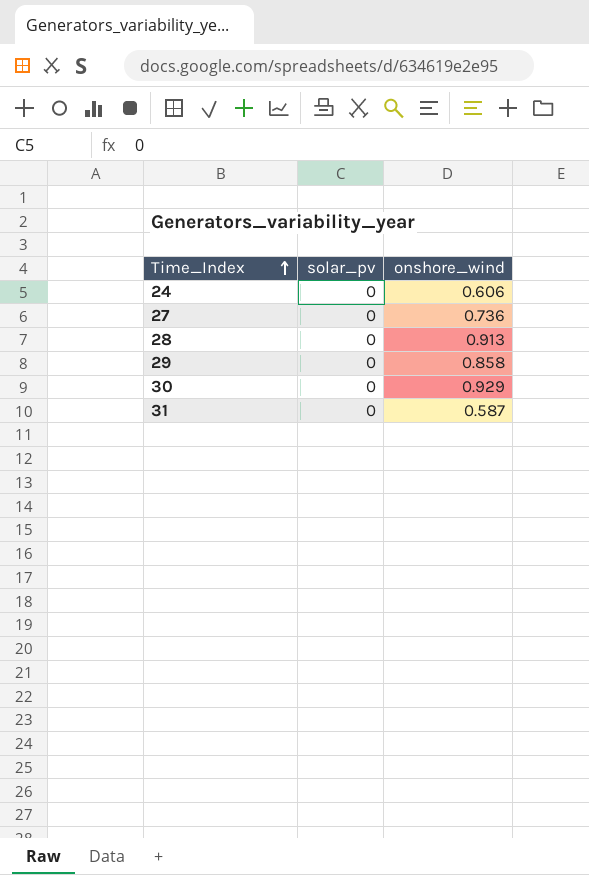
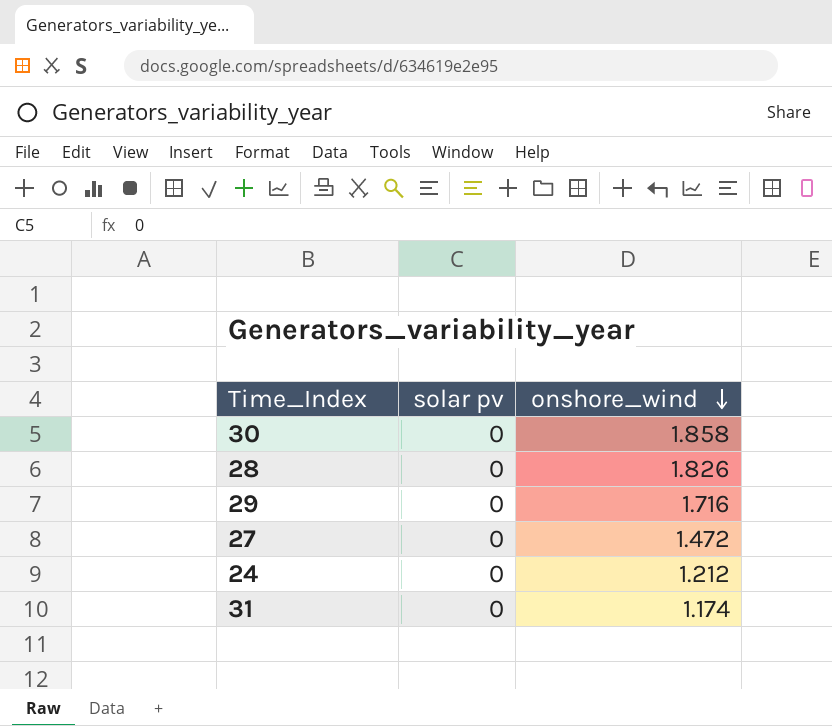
row order: Time_Index ascending -> onshore_wind descending
column name: solar_pv -> solar pv
30 | onshore_wind: 0.929 -> 1.858
28 | onshore_wind: 0.913 -> 1.826
29 | onshore_wind: 0.858 -> 1.716
27 | onshore_wind: 0.736 -> 1.472
24 | onshore_wind: 0.606 -> 1.212
31 | onshore_wind: 0.587 -> 1.174

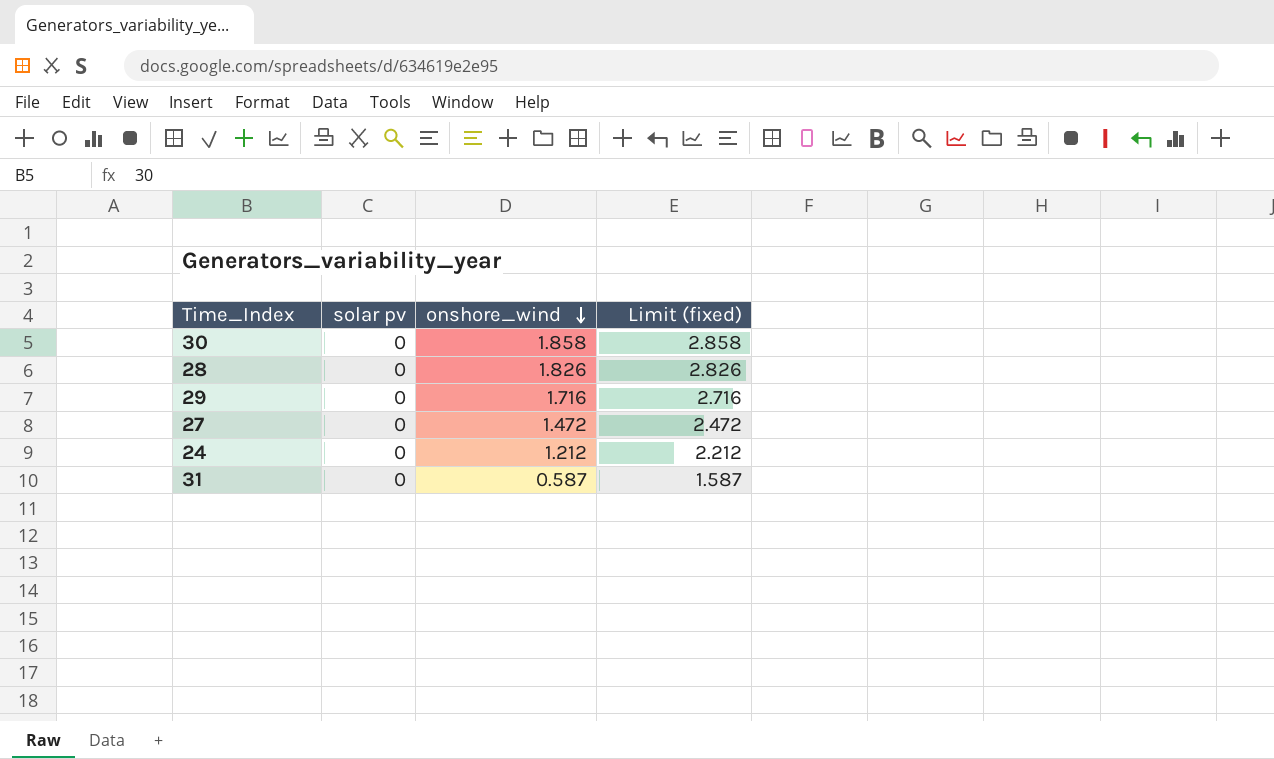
column Limit (fixed) | formula: none -> [onshore_wind] + 1
31 | onshore_wind: 1.174 -> 0.587

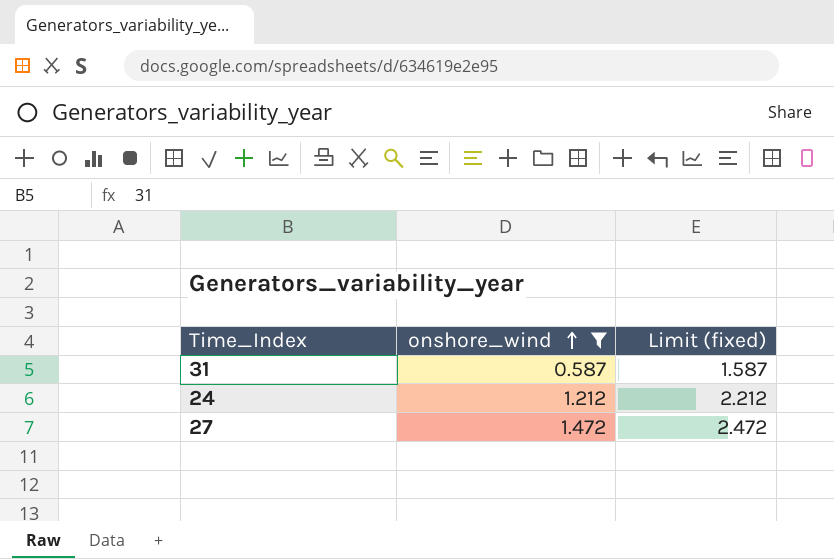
filter: none -> onshore_wind <= 1.472
row order: onshore_wind descending -> onshore_wind ascending
column solar pv | position: 2 -> none

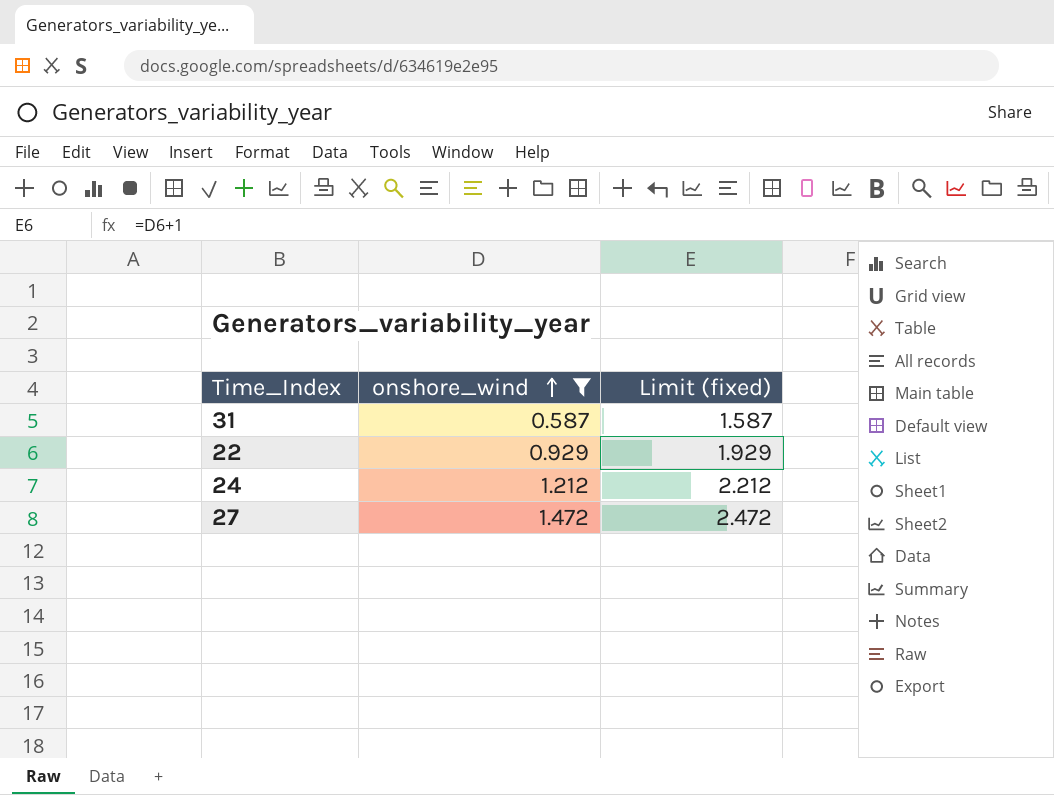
row 22: none -> 0.929 | 1.929

